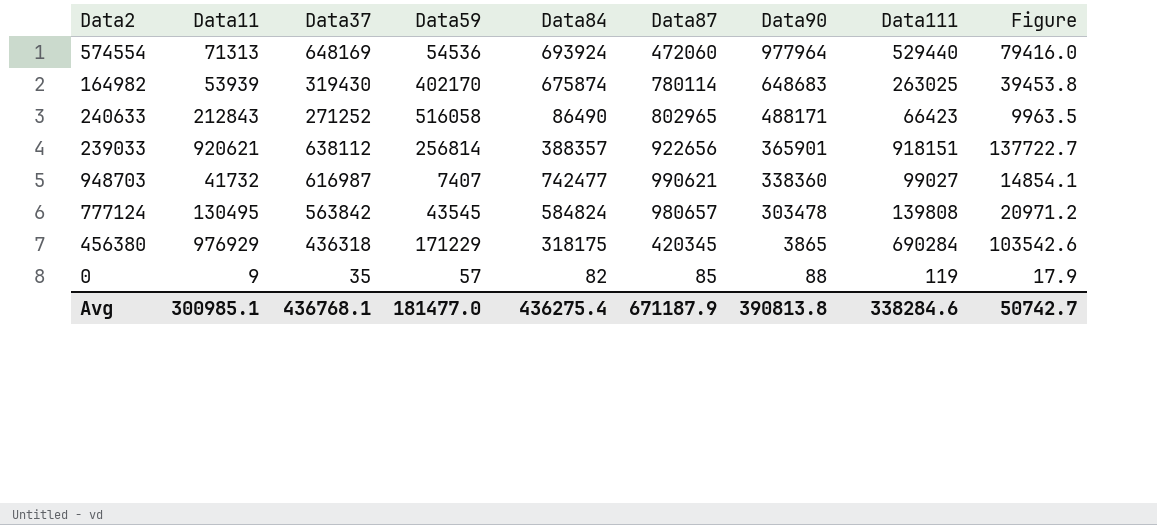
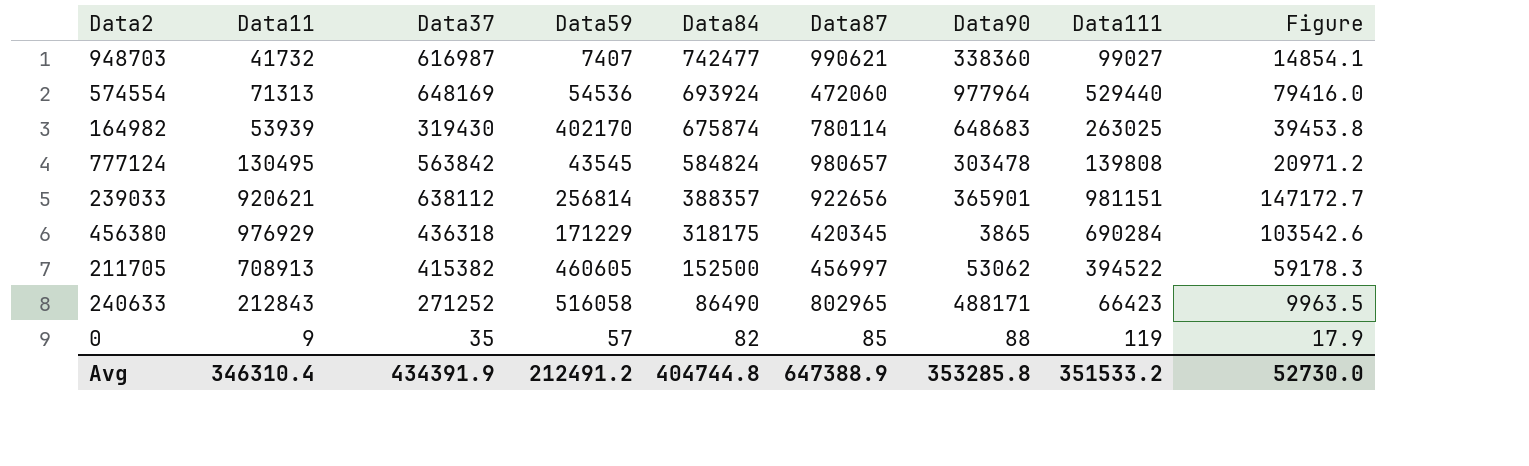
row order: Data90 descending -> Data84 descending
239033 | Data111: 918151 -> 981151
239033 | Figure: 137722.7 -> 147172.7
row 211705: none -> 708913 | 415382 | 460605 | 152500 | 456997 | 53062 | 394522 | 59178.3
Avg | Data11: 300985.1 -> 346310.4
Avg | Data37: 436768.1 -> 434391.9
Avg | Data59: 181477.0 -> 212491.2
Avg | Data84: 436275.4 -> 404744.8
Avg | Data87: 671187.9 -> 647388.9
Avg | Data90: 390813.8 -> 353285.8
Avg | Data111: 338284.6 -> 351533.2
Avg | Figure: 50742.7 -> 52730.0

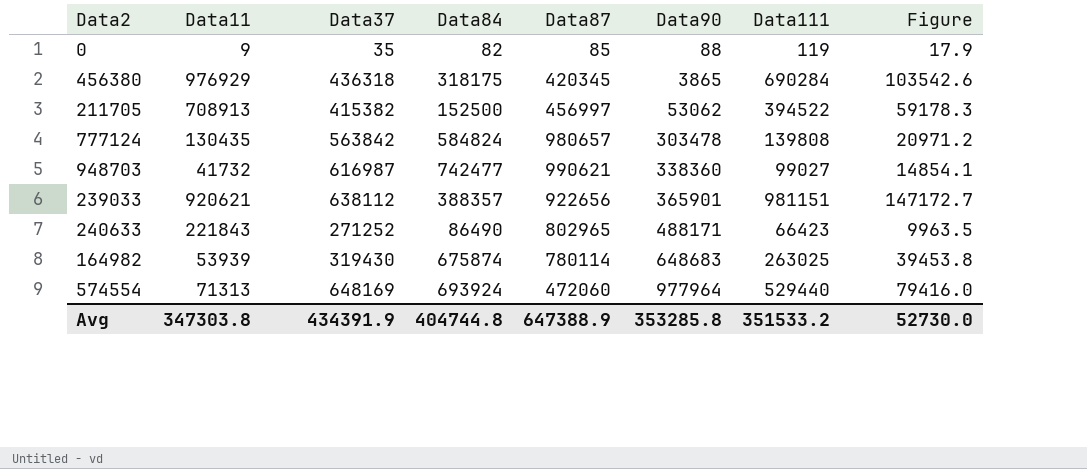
row order: Data84 descending -> Data90 ascending
column Data59 | position: 4 -> none
777124 | Data11: 130495 -> 130435
240633 | Data11: 212843 -> 221843
Avg | Data11: 346310.4 -> 347303.8

